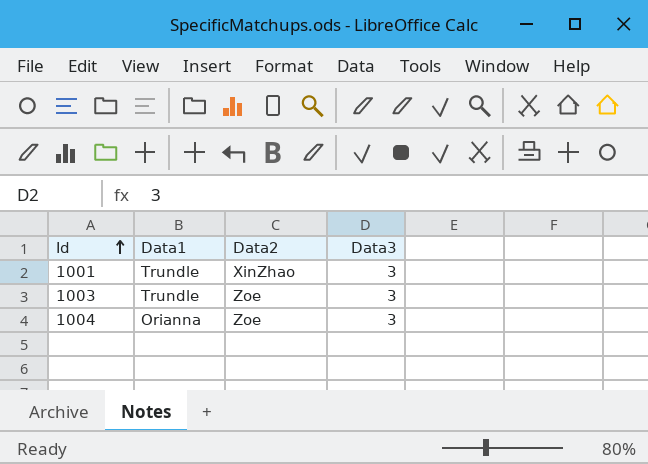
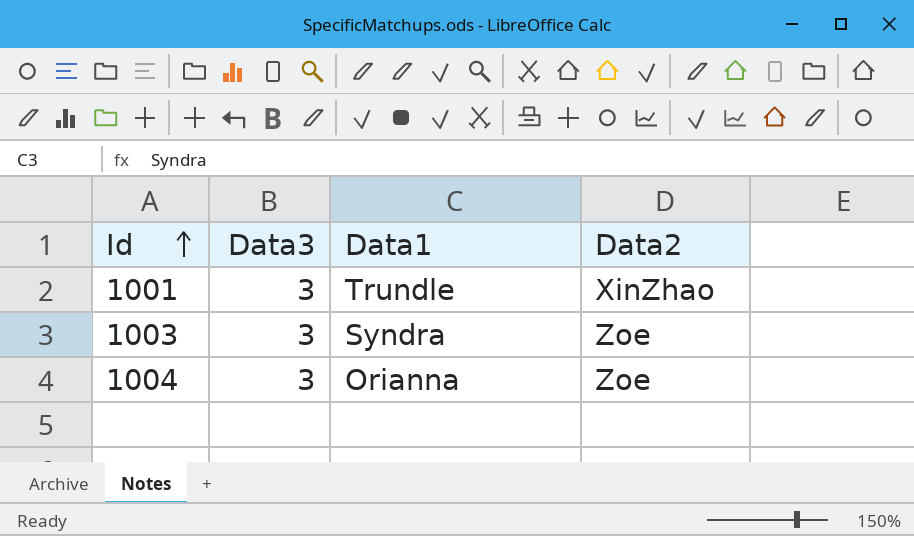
column Data3 | position: 4 -> 2
1003 | Data1: Trundle -> Syndra

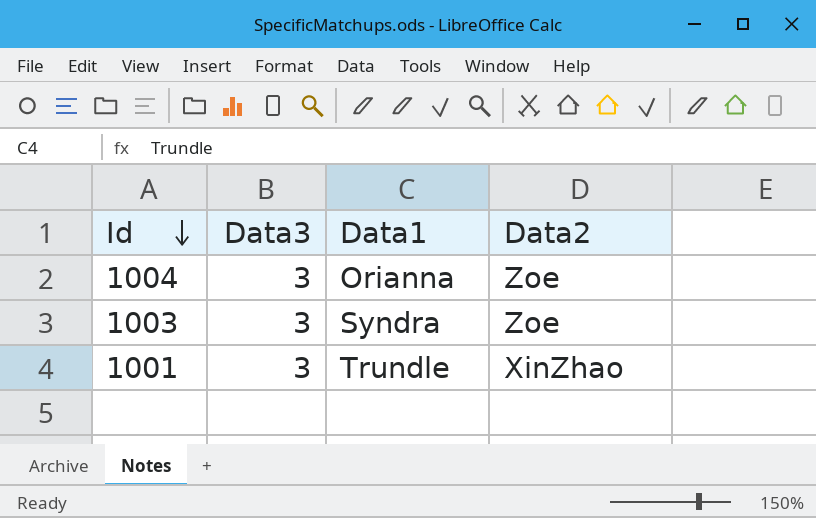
row order: Id ascending -> Id descending

